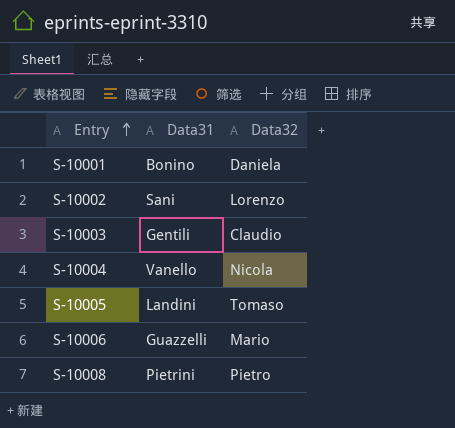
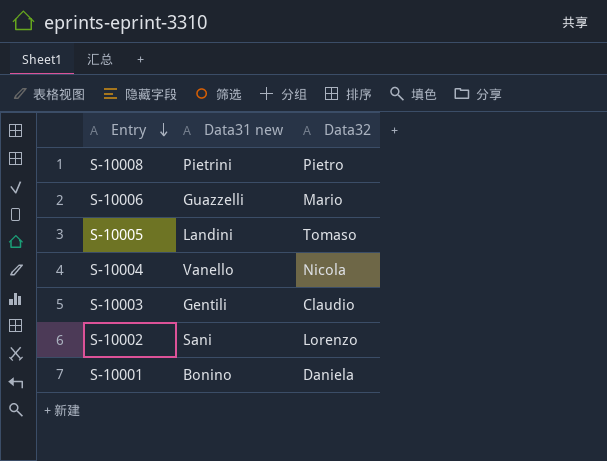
row order: Entry ascending -> Entry descending
column name: Data31 -> Data31 new

